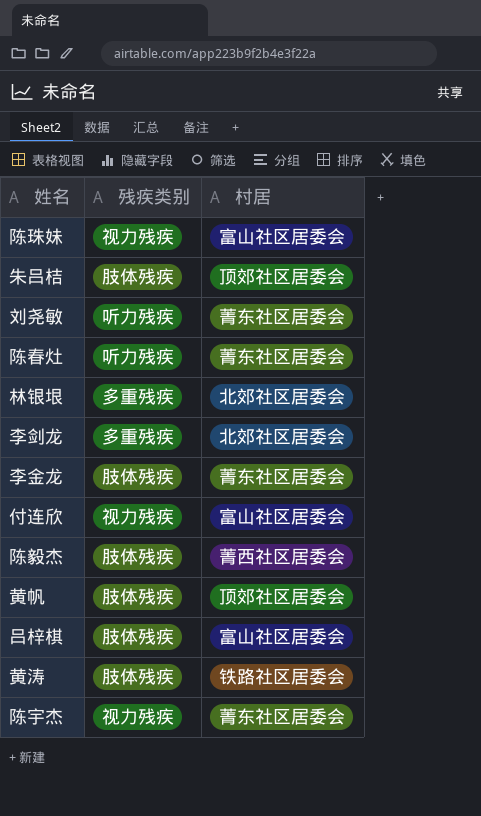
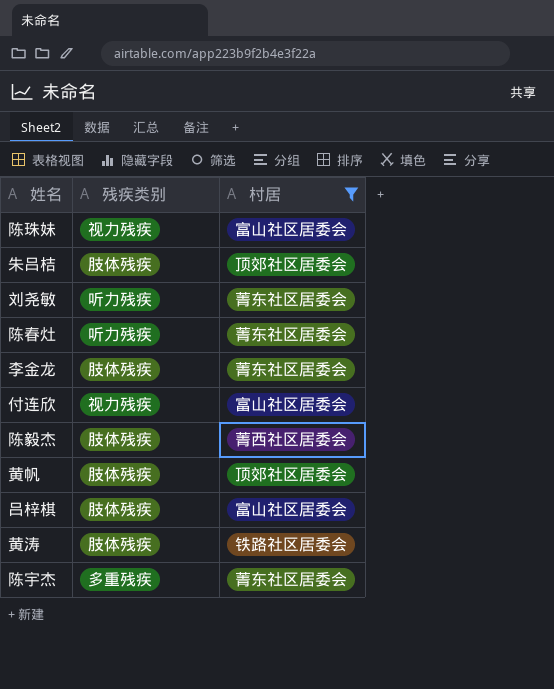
filter: none -> 村居 != 北郊社区居委会
陈宇杰 | 残疾类别: 视力残疾 -> 多重残疾

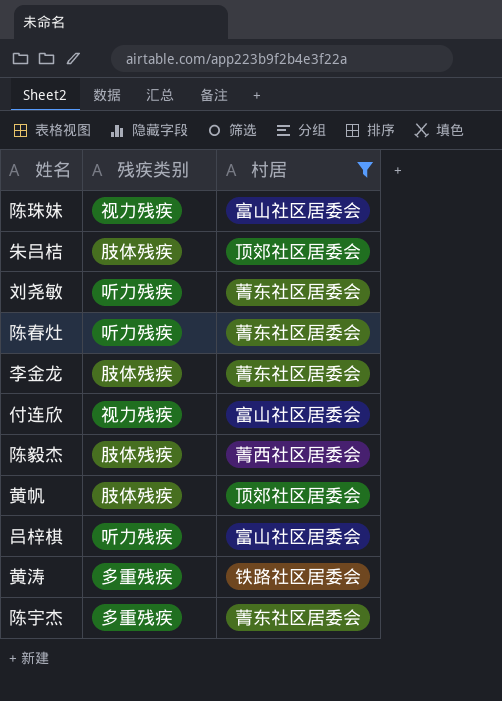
吕梓棋 | 残疾类别: 肢体残疾 -> 听力残疾
黄涛 | 残疾类别: 肢体残疾 -> 多重残疾

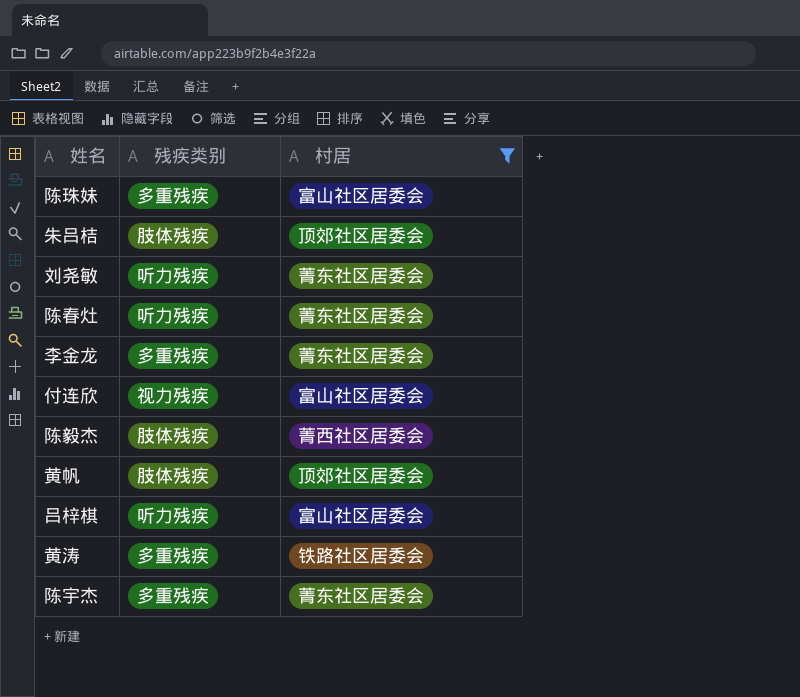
陈珠妹 | 残疾类别: 视力残疾 -> 多重残疾
李金龙 | 残疾类别: 肢体残疾 -> 多重残疾

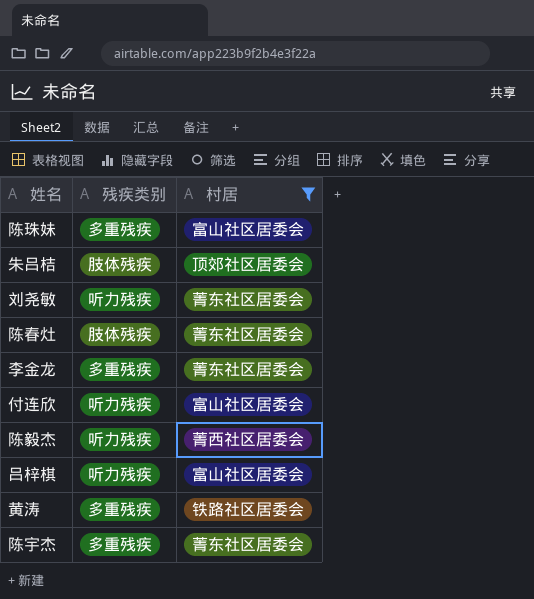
row 黄帆: 肢体残疾 | 顶郊社区居委会 -> none
陈春灶 | 残疾类别: 听力残疾 -> 肢体残疾
付连欣 | 残疾类别: 视力残疾 -> 听力残疾
陈毅杰 | 残疾类别: 肢体残疾 -> 听力残疾

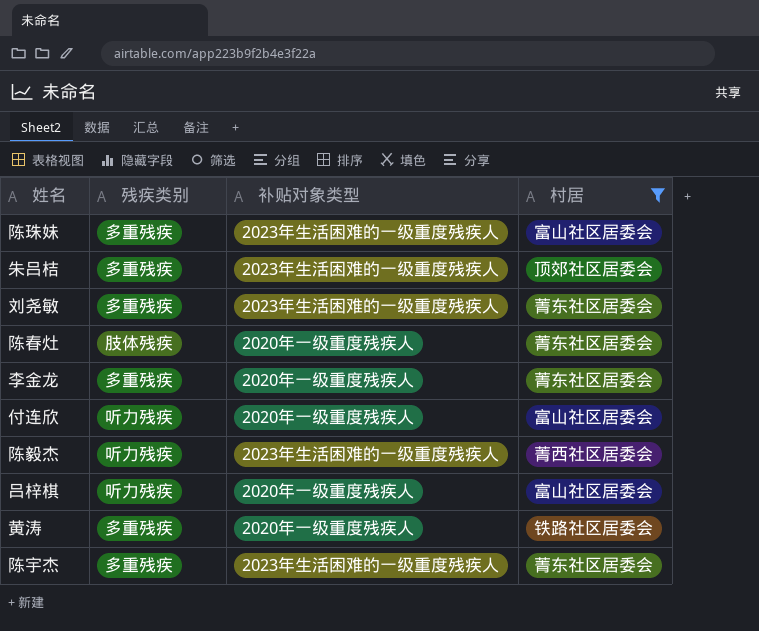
column 补贴对象类型 | position: none -> 3
朱吕桔 | 残疾类别: 肢体残疾 -> 多重残疾
刘尧敏 | 残疾类别: 听力残疾 -> 多重残疾

